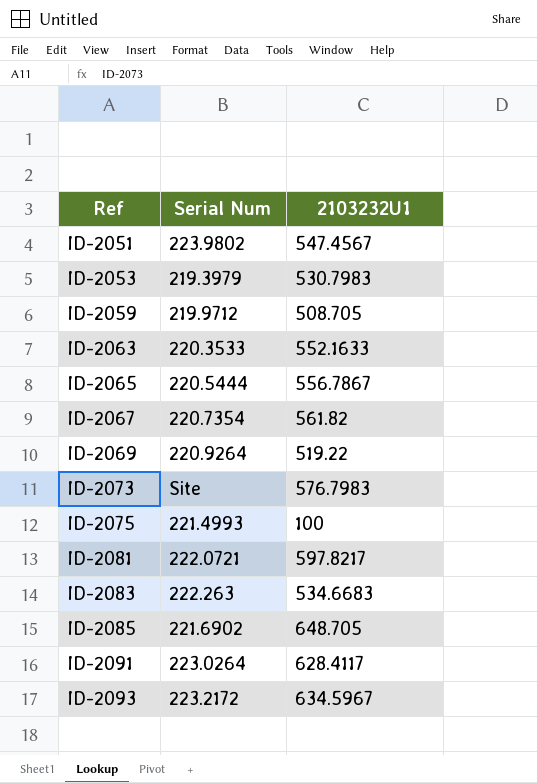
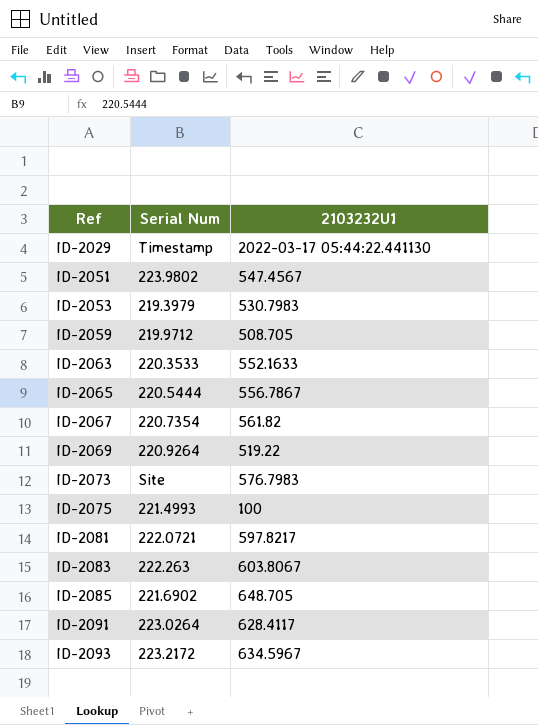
row ID-2029: none -> Timestamp | 2022-03-17 05:44:22.441130
ID-2083 | 2103232U1: 534.6683 -> 603.8067

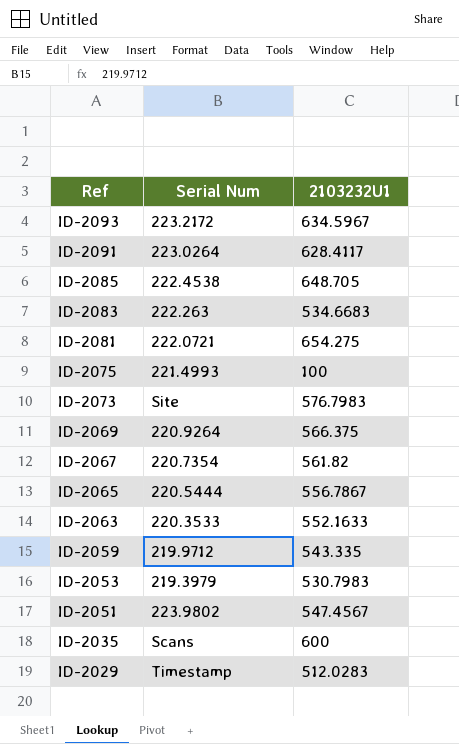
row order: Ref ascending -> Ref descending
ID-2085 | Serial Num: 221.6902 -> 222.4538
ID-2083 | 2103232U1: 603.8067 -> 534.6683
ID-2081 | 2103232U1: 597.8217 -> 654.275
ID-2069 | 2103232U1: 519.22 -> 566.375
ID-2059 | 2103232U1: 508.705 -> 543.335
row ID-2035: none -> Scans | 600
ID-2029 | 2103232U1: 2022-03-17 05:44:22.441130 -> 512.0283

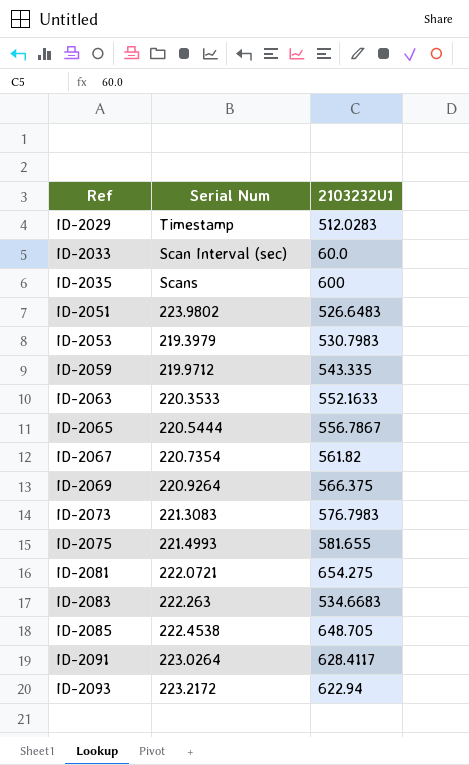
row order: Ref descending -> Ref ascending
row ID-2033: none -> Scan Interval (sec) | 60.0
ID-2051 | 2103232U1: 547.4567 -> 526.6483
ID-2073 | Serial Num: Site -> 221.3083
ID-2075 | 2103232U1: 100 -> 581.655
ID-2093 | 2103232U1: 634.5967 -> 622.94

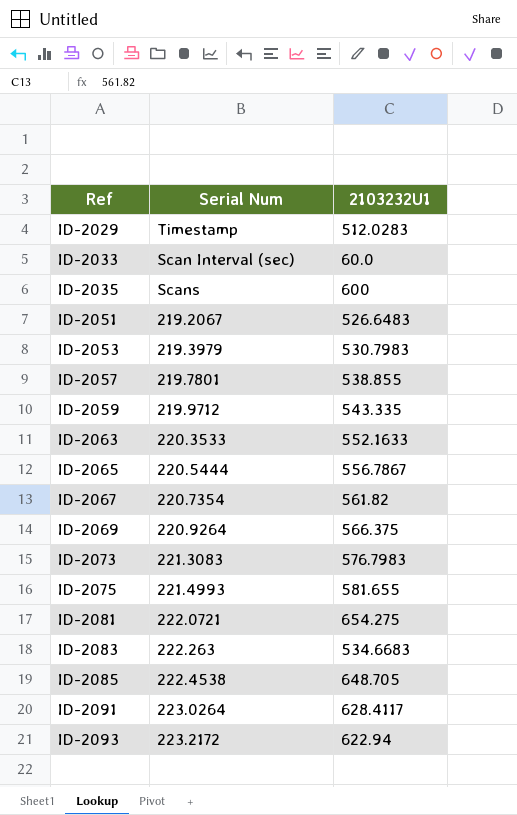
ID-2051 | Serial Num: 223.9802 -> 219.2067
row ID-2057: none -> 219.7801 | 538.855

